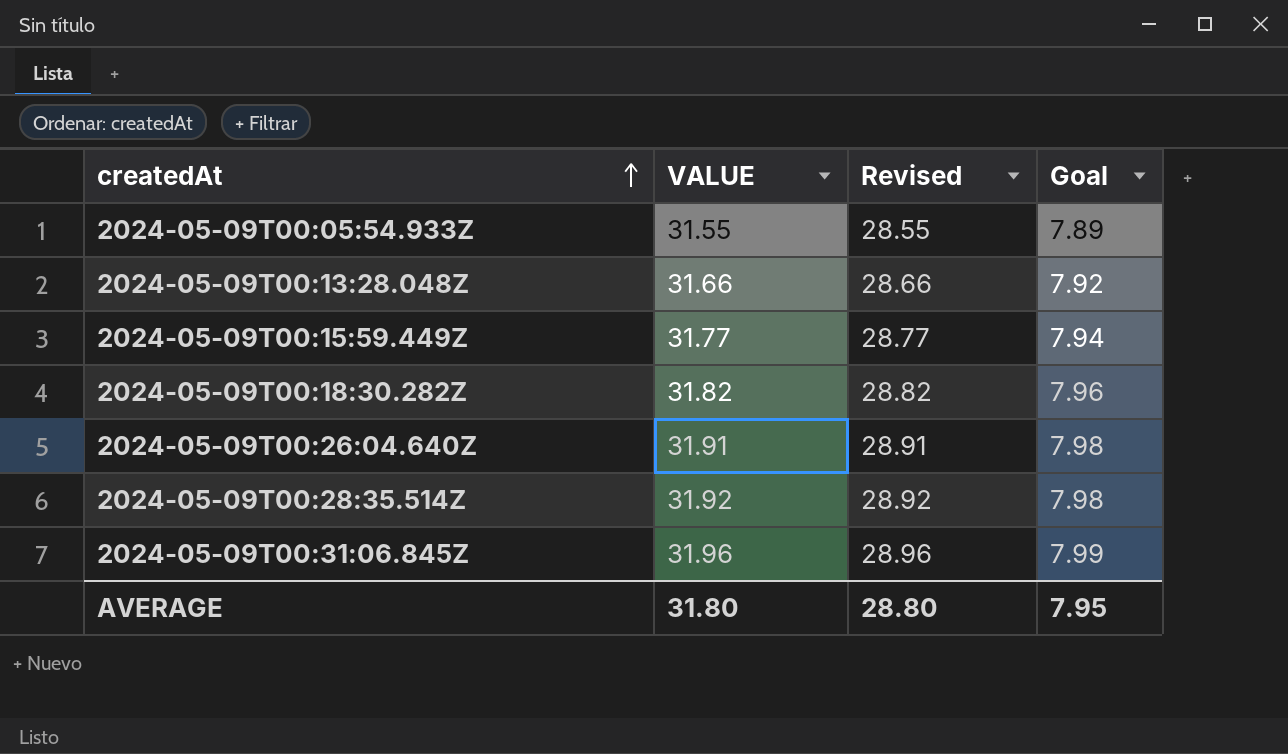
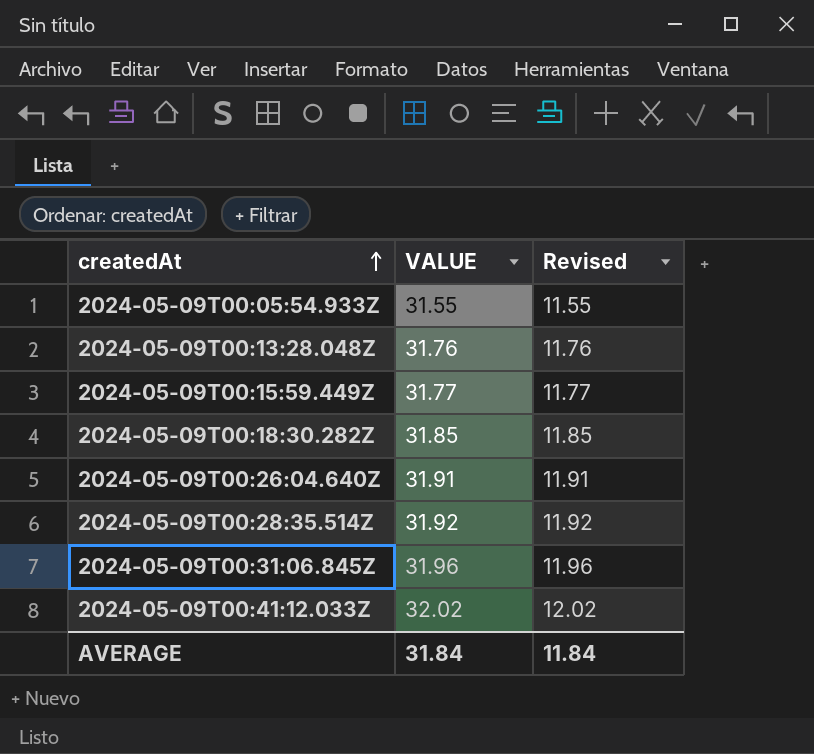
column Goal | formula: [VALUE] * 0.25 -> none
column Revised | formula: [VALUE] - 3 -> [VALUE] - 20
2024-05-09T00:13:28.048Z | VALUE: 31.66 -> 31.76
2024-05-09T00:18:30.282Z | VALUE: 31.82 -> 31.85
row 2024-05-09T00:41:12.033Z: none -> 32.02 | 12.02
AVERAGE | VALUE: 31.80 -> 31.84
AVERAGE | Revised: 28.80 -> 11.84

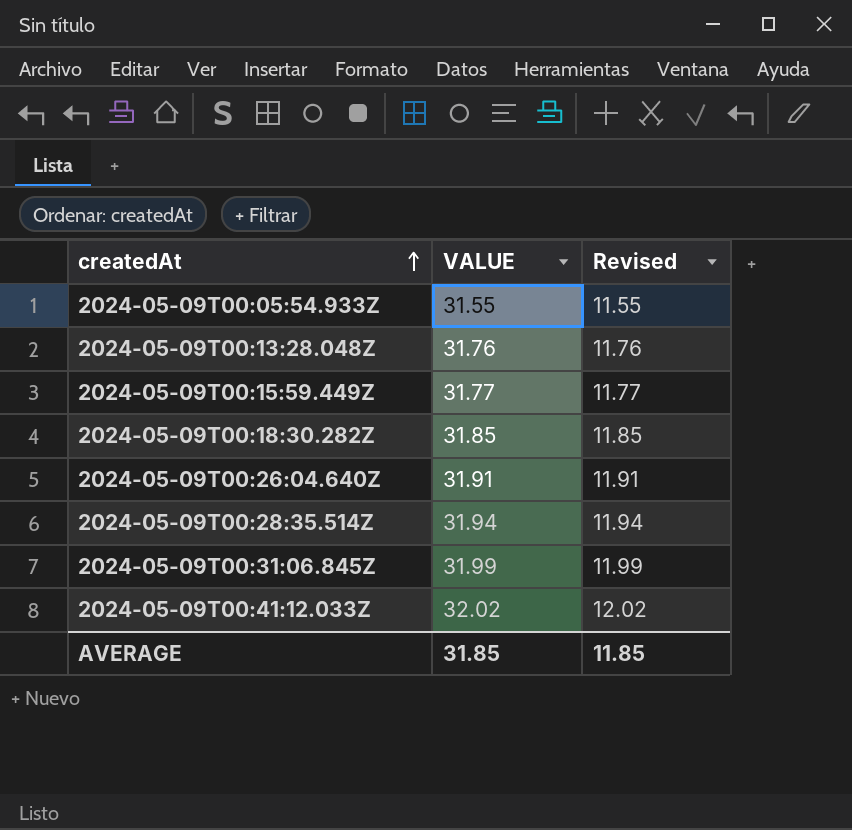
2024-05-09T00:28:35.514Z | VALUE: 31.92 -> 31.94
2024-05-09T00:28:35.514Z | Revised: 11.92 -> 11.94
2024-05-09T00:31:06.845Z | VALUE: 31.96 -> 31.99
2024-05-09T00:31:06.845Z | Revised: 11.96 -> 11.99
AVERAGE | VALUE: 31.84 -> 31.85
AVERAGE | Revised: 11.84 -> 11.85

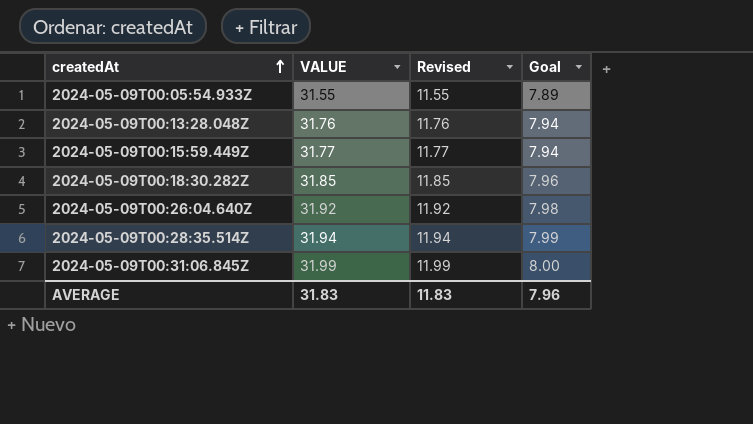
column Goal | formula: none -> [VALUE] * 0.25
row 2024-05-09T00:41:12.033Z: 32.02 | 12.02 -> none
2024-05-09T00:26:04.640Z | VALUE: 31.91 -> 31.92
2024-05-09T00:26:04.640Z | Revised: 11.91 -> 11.92
AVERAGE | VALUE: 31.85 -> 31.83
AVERAGE | Revised: 11.85 -> 11.83

